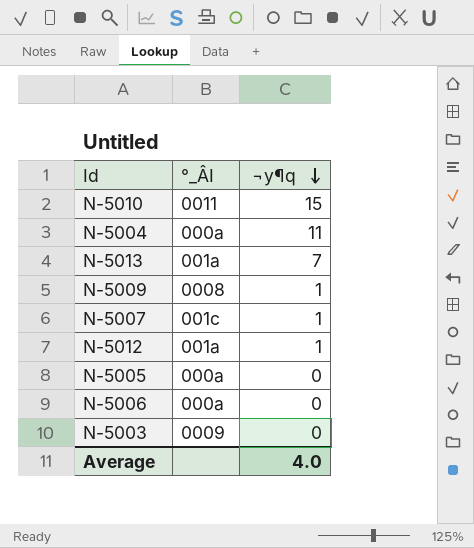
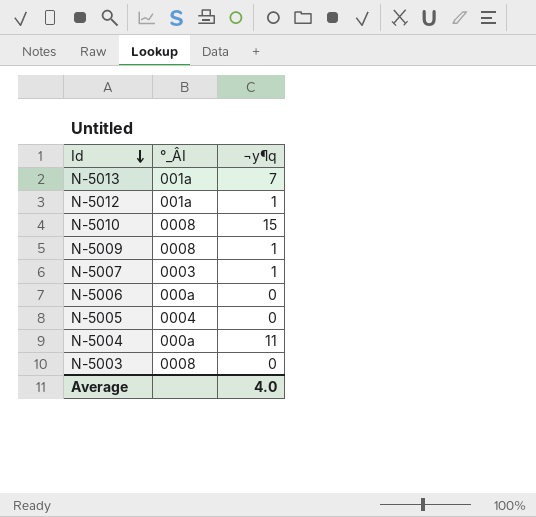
row order: ¬y¶q descending -> Id descending
N-5010 | °_ÂI: 0011 -> 0008
N-5007 | °_ÂI: 001c -> 0003
N-5005 | °_ÂI: 000a -> 0004
N-5003 | °_ÂI: 0009 -> 0008

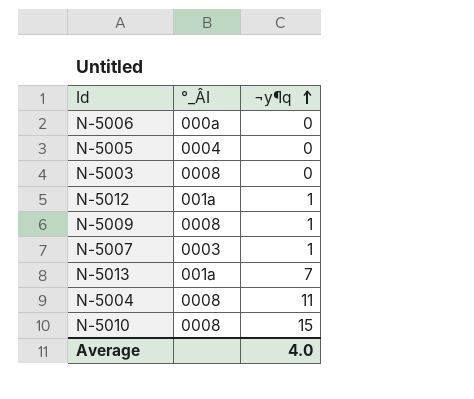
row order: Id descending -> ¬y¶q ascending
N-5004 | °_ÂI: 000a -> 0008

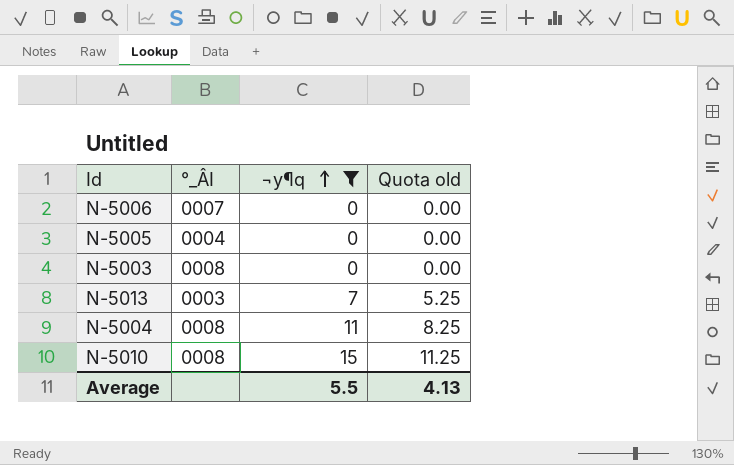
filter: none -> ¬y¶q != 1
column Quota old | formula: none -> [¬y¶q] * 0.75
N-5006 | °_ÂI: 000a -> 0007
N-5013 | °_ÂI: 001a -> 0003
Average | ¬y¶q: 4.0 -> 5.5

